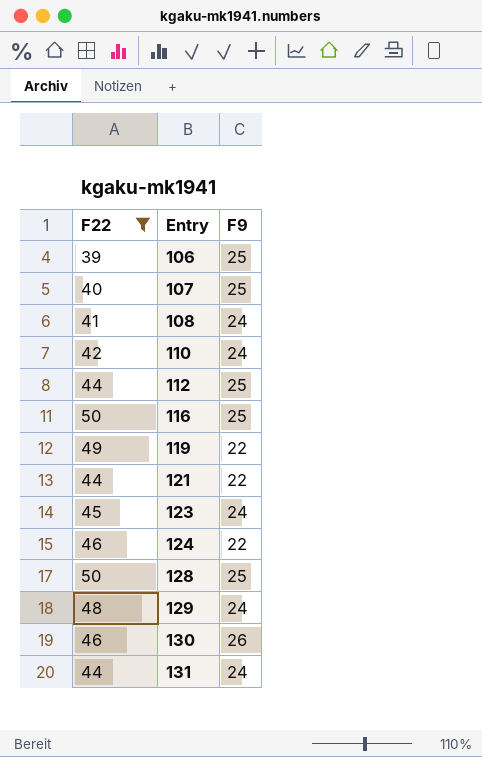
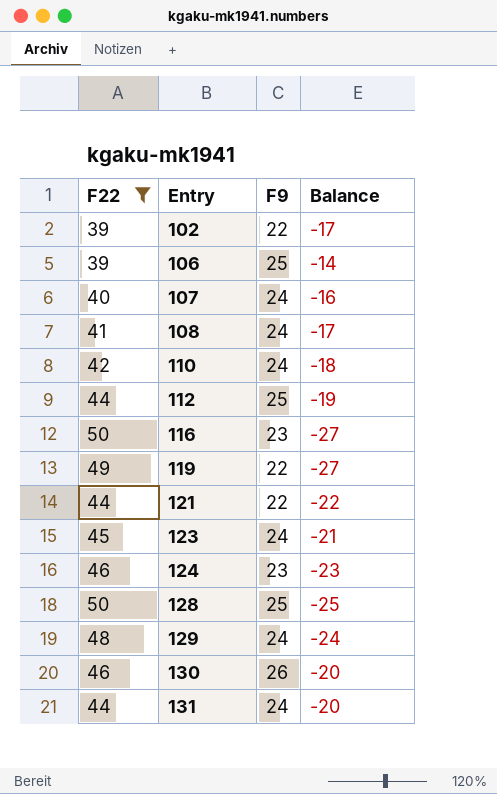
column Balance | formula: none -> [F9] - [F22]
row 102: none -> 39 | 22 | -17
107 | F9: 25 -> 24
116 | F9: 25 -> 23
124 | F9: 22 -> 23

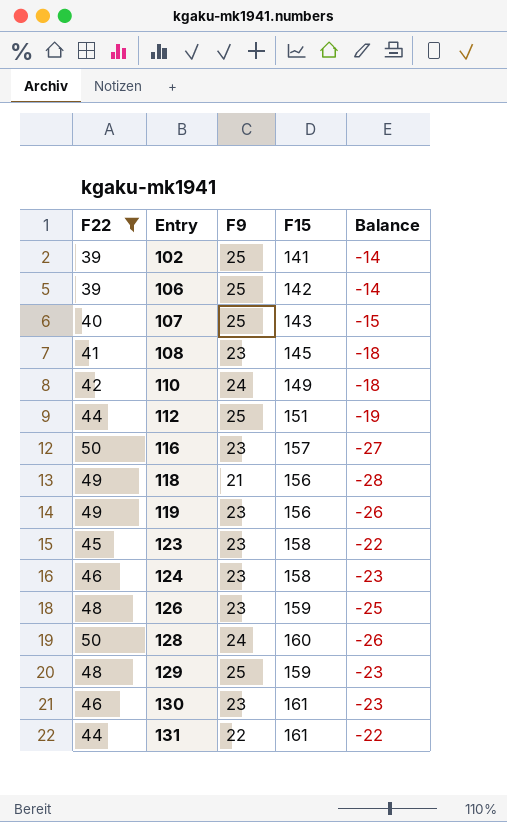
column F15 | position: none -> 4
row 121: 44 | 22 | -22 -> none
102 | F9: 22 -> 25
102 | Balance: -17 -> -14
107 | F9: 24 -> 25
107 | Balance: -16 -> -15
108 | F9: 24 -> 23
108 | Balance: -17 -> -18
row 118: none -> 49 | 21 | 156 | -28
119 | F9: 22 -> 23
119 | Balance: -27 -> -26
123 | F9: 24 -> 23
123 | Balance: -21 -> -22
row 126: none -> 48 | 23 | 159 | -25
128 | F9: 25 -> 24
128 | Balance: -25 -> -26
129 | F9: 24 -> 25
129 | Balance: -24 -> -23
130 | F9: 26 -> 23
130 | Balance: -20 -> -23
131 | F9: 24 -> 22
131 | Balance: -20 -> -22

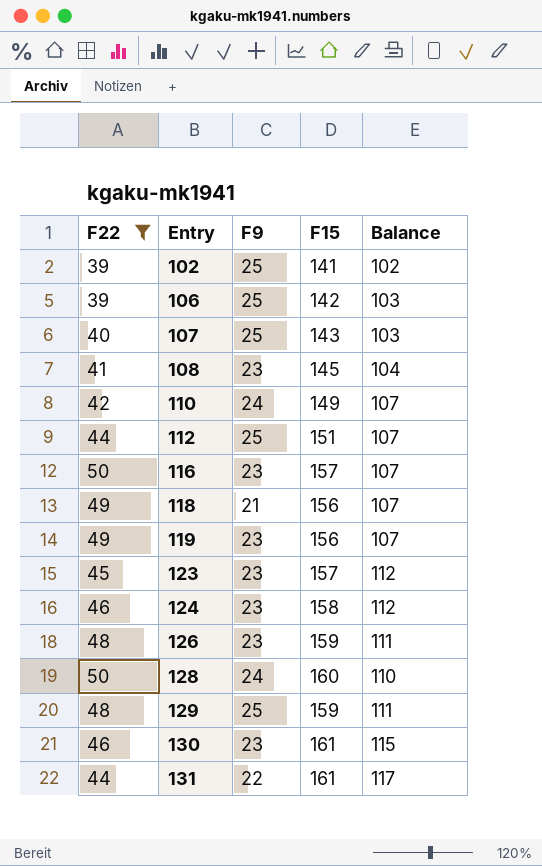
column Balance | formula: [F9] - [F22] -> [F15] - [F22]
123 | F15: 158 -> 157

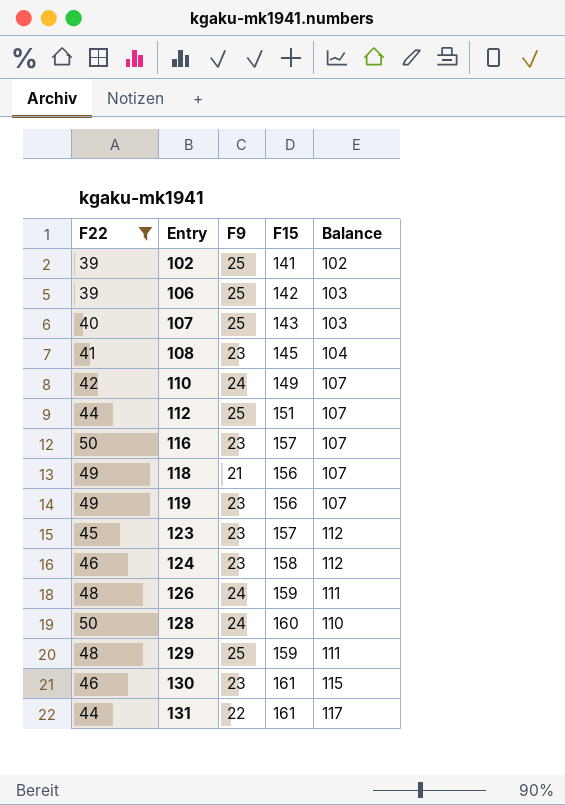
126 | F9: 23 -> 24

